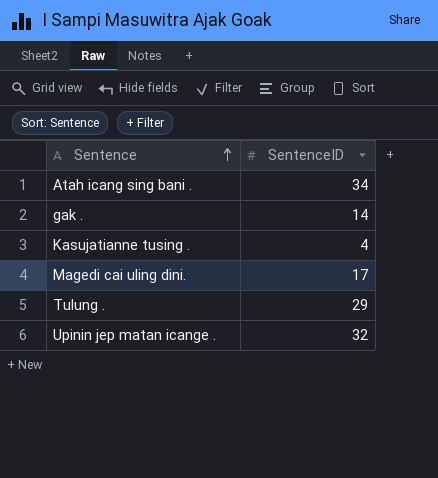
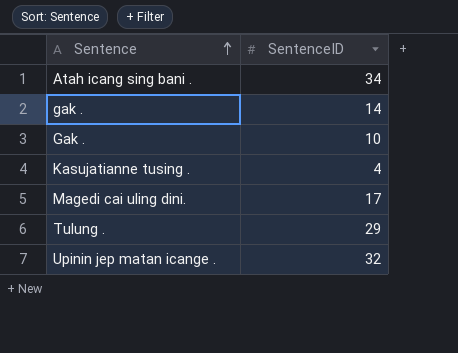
row Gak .: none -> 10

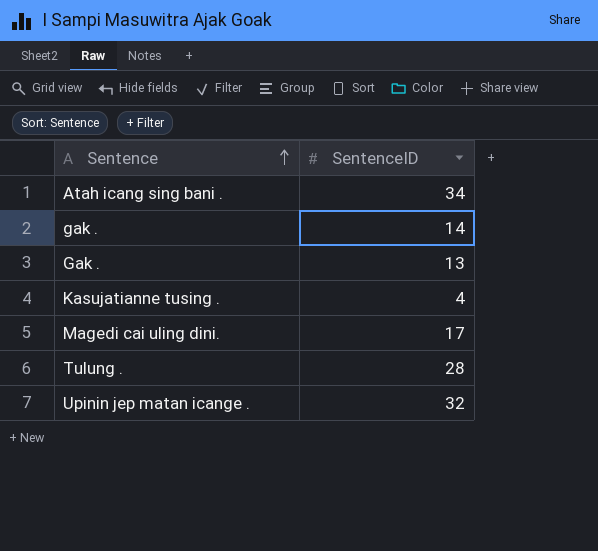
Gak . | SentenceID: 10 -> 13
Tulung . | SentenceID: 29 -> 28

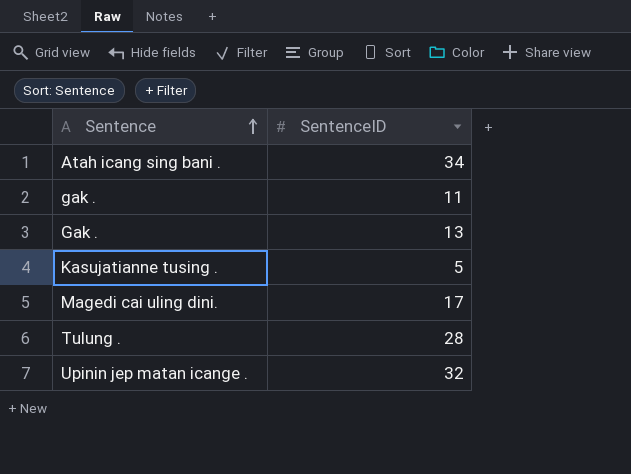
gak . | SentenceID: 14 -> 11
Kasujatianne tusing . | SentenceID: 4 -> 5

